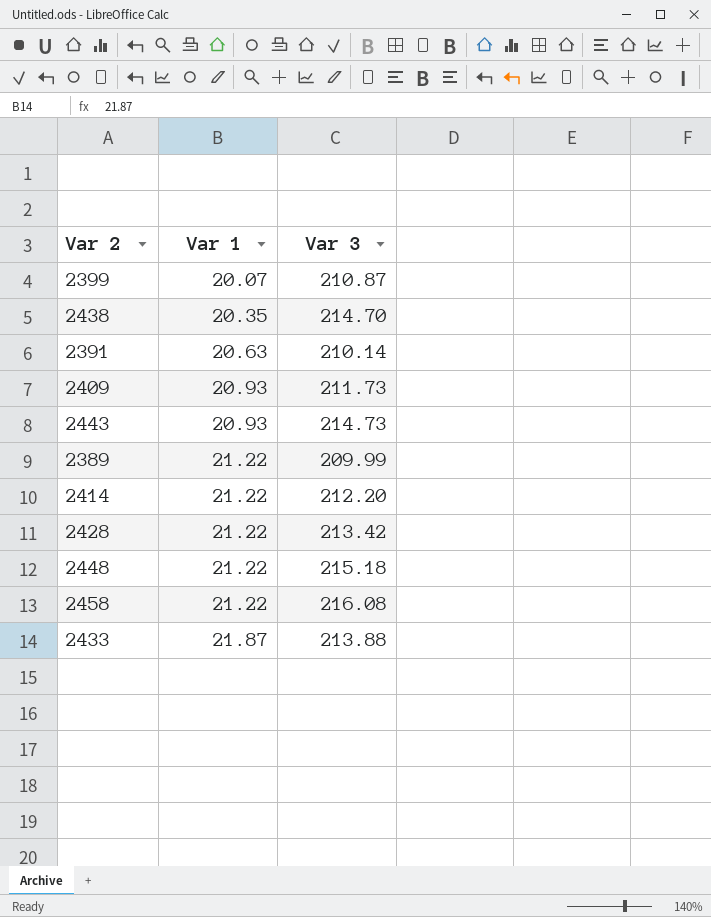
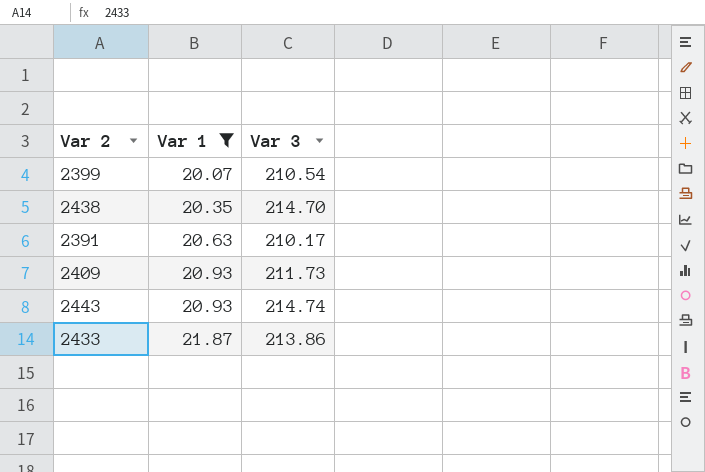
filter: none -> Var 1 != 21.22
2399 | Var 3: 210.87 -> 210.54
2391 | Var 3: 210.14 -> 210.17
2443 | Var 3: 214.73 -> 214.74
2433 | Var 3: 213.88 -> 213.86

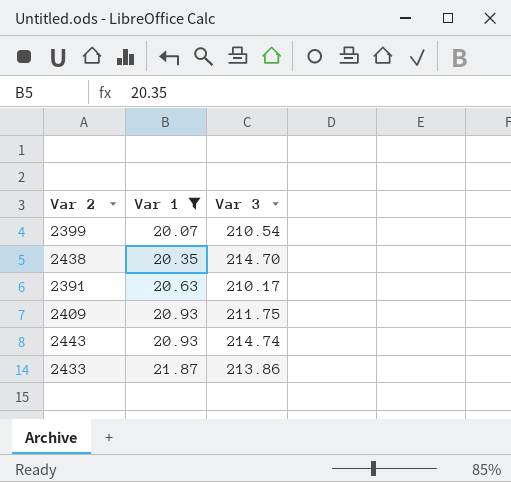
2409 | Var 3: 211.73 -> 211.75

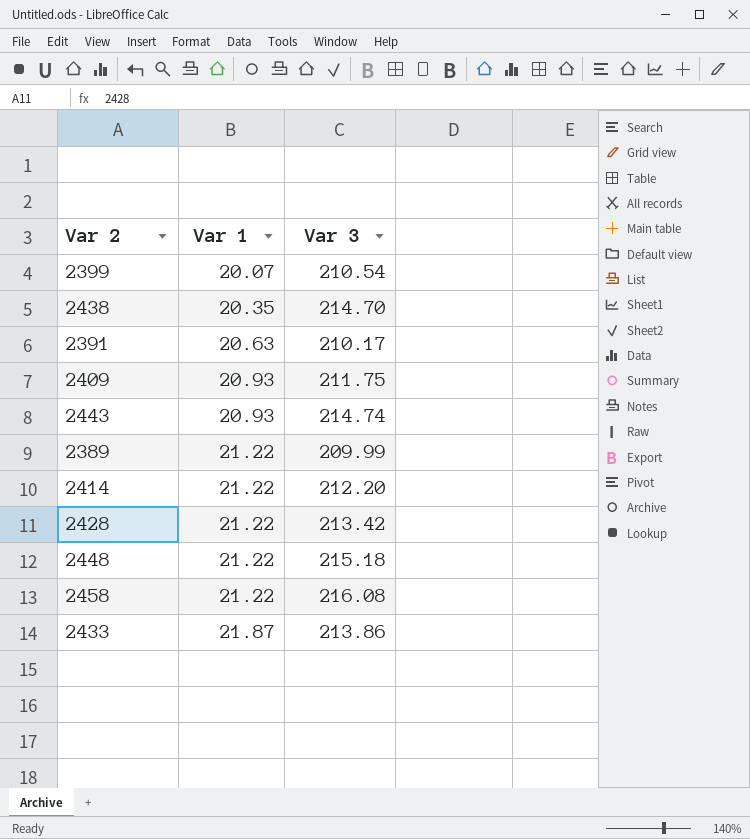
filter: Var 1 != 21.22 -> none

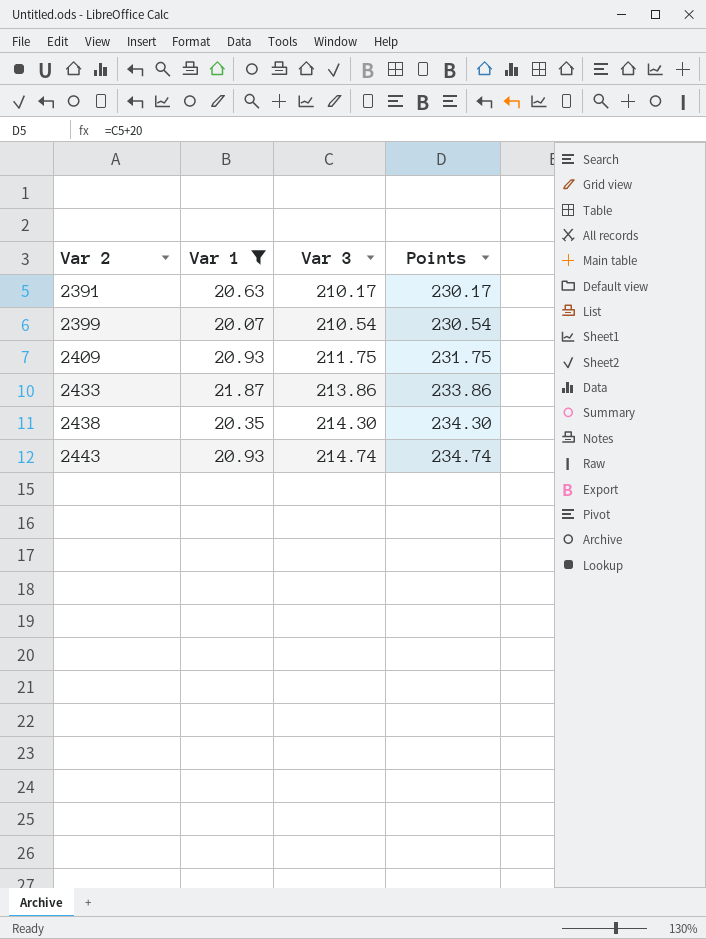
filter: none -> Var 1 != 21.22
row order: Var 1 ascending -> Var 2 ascending
column Points | formula: none -> [Var 3] + 20
2438 | Var 3: 214.70 -> 214.30

